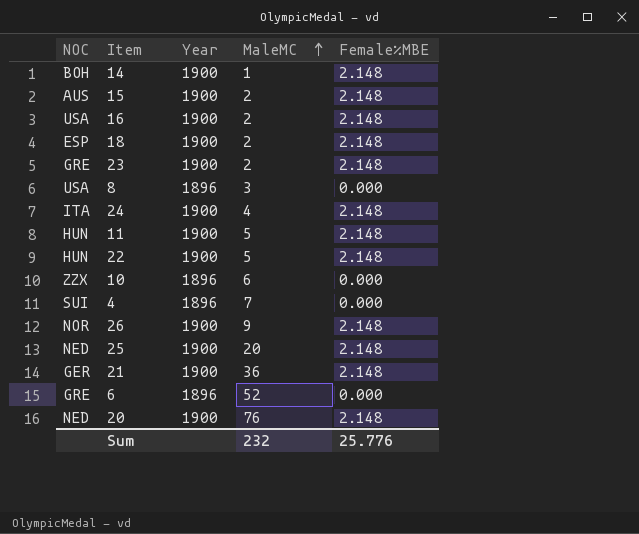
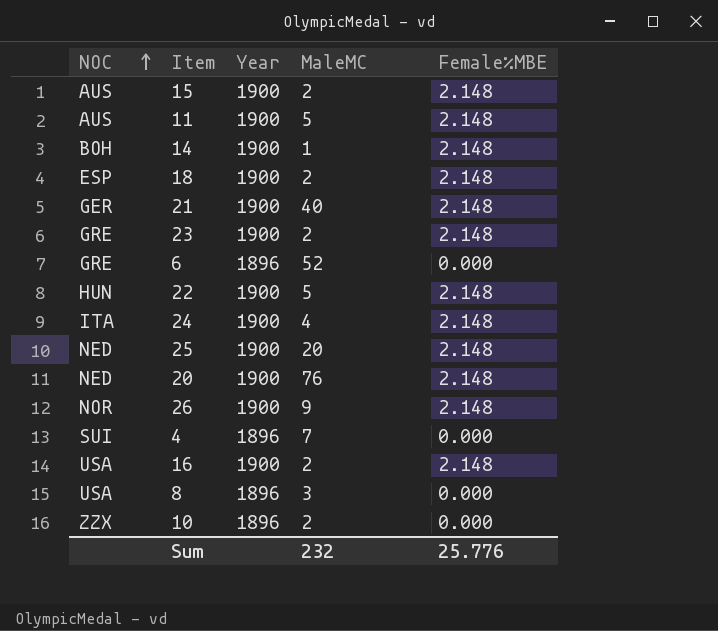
row order: MaleMC ascending -> NOC ascending
11 | NOC: HUN -> AUS
21 | MaleMC: 36 -> 40
10 | MaleMC: 6 -> 2

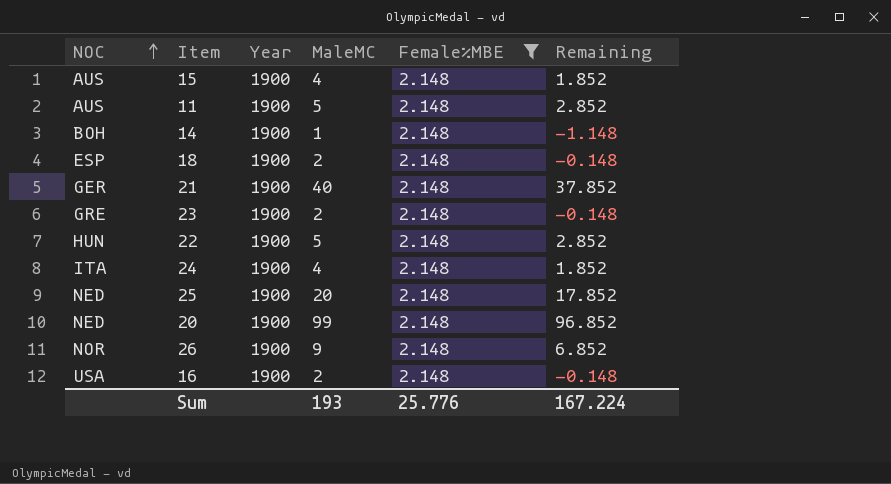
filter: none -> Female%MBE = 2.148
column Remaining | formula: none -> [MaleMC] - [Female%MBE]
15 | MaleMC: 2 -> 4
20 | MaleMC: 76 -> 99
Sum | MaleMC: 232 -> 193

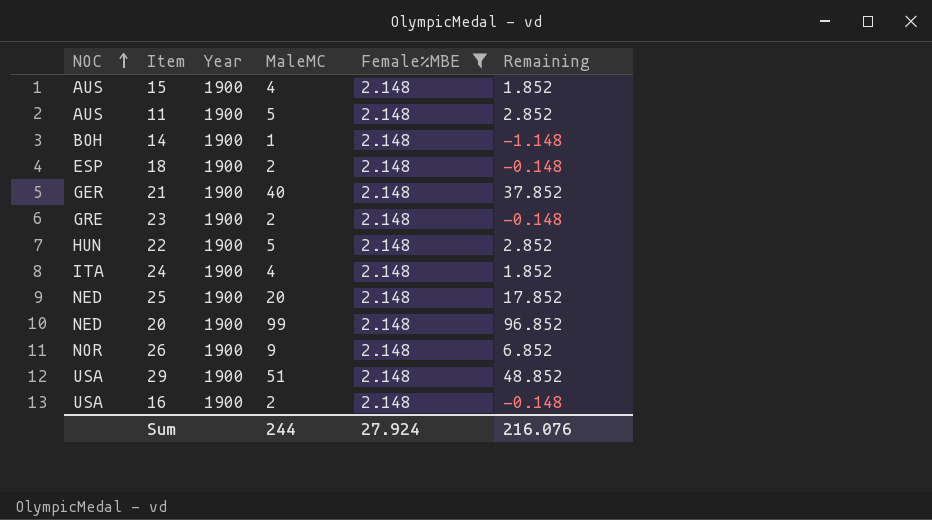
row 29: none -> USA | 1900 | 51 | 2.148 | 48.852
Sum | MaleMC: 193 -> 244
Sum | Female%MBE: 25.776 -> 27.924
Sum | Remaining: 167.224 -> 216.076

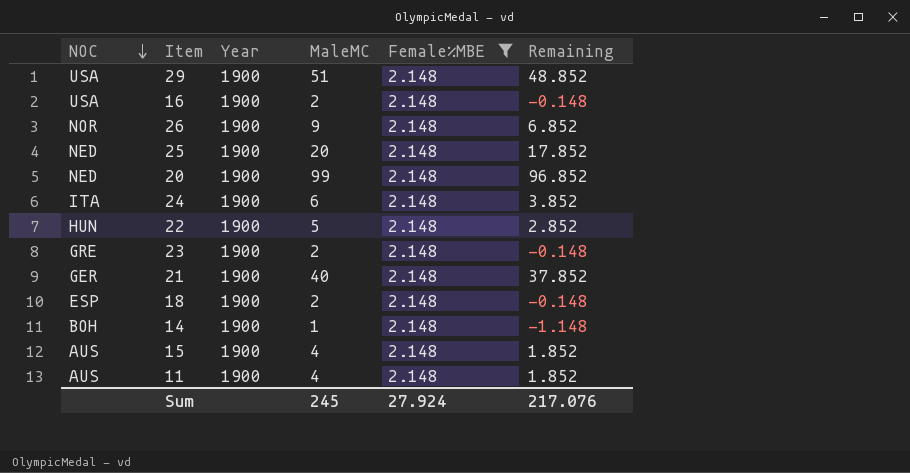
row order: NOC ascending -> NOC descending
24 | MaleMC: 4 -> 6
24 | Remaining: 1.852 -> 3.852
11 | MaleMC: 5 -> 4
11 | Remaining: 2.852 -> 1.852
Sum | MaleMC: 244 -> 245
Sum | Remaining: 216.076 -> 217.076

